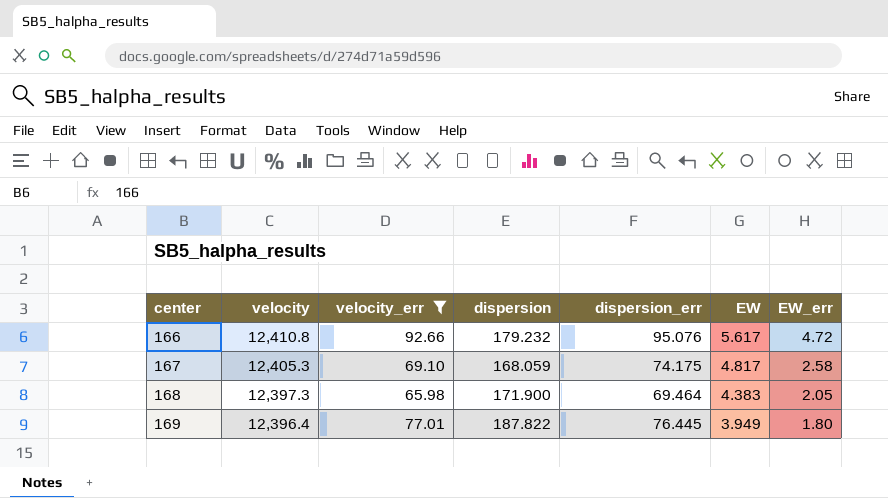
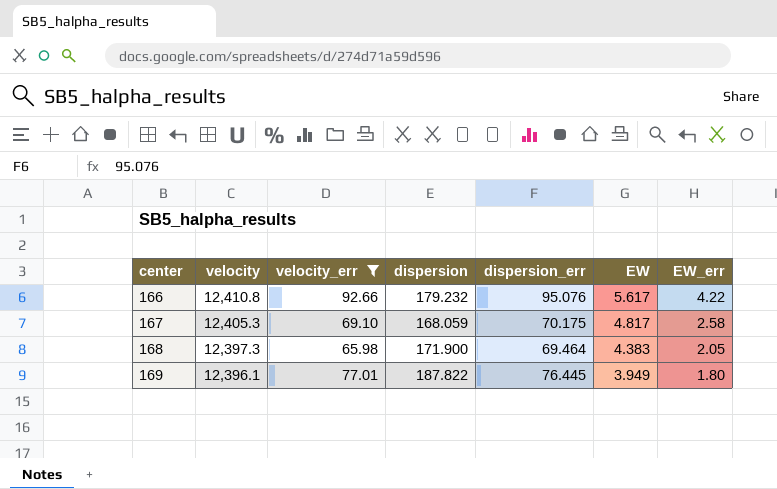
166 | EW_err: 4.72 -> 4.22
167 | dispersion_err: 74.175 -> 70.175
169 | velocity: 12,396.4 -> 12,396.1

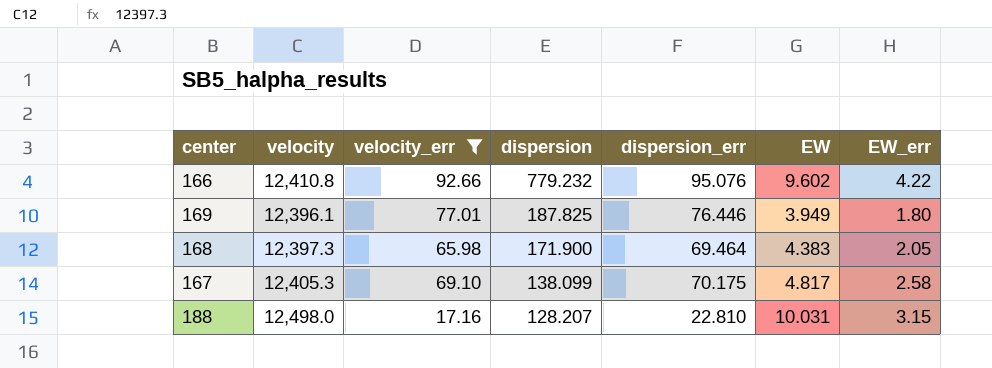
row order: center ascending -> dispersion descending
166 | dispersion: 179.232 -> 779.232
166 | EW: 5.617 -> 9.602
169 | dispersion: 187.822 -> 187.825
169 | dispersion_err: 76.445 -> 76.446
167 | dispersion: 168.059 -> 138.099
row 188: none -> 12,498.0 | 17.16 | 128.207 | 22.810 | 10.031 | 3.15

